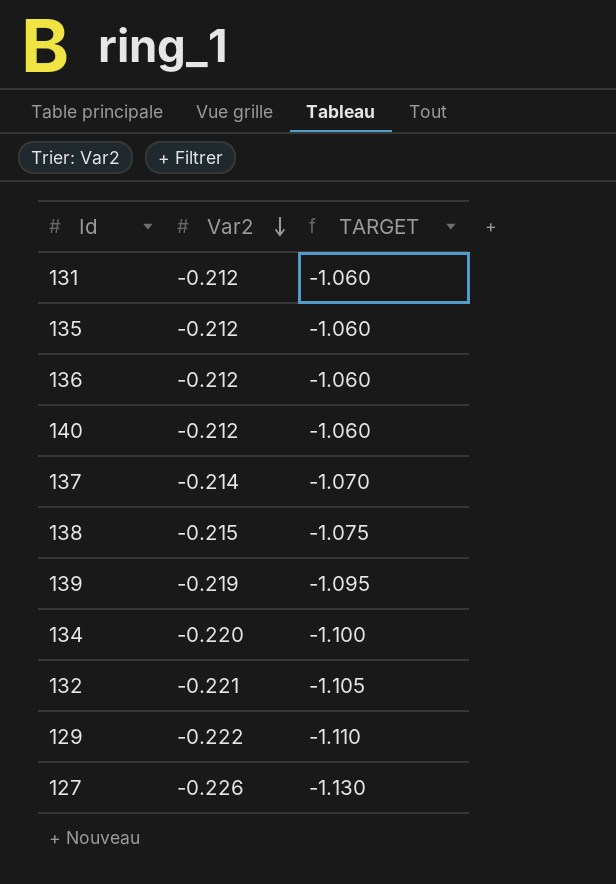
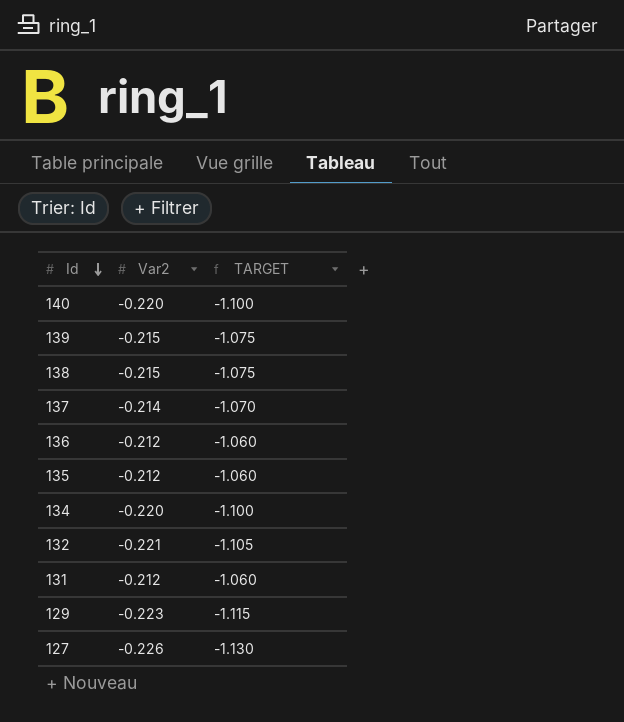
row order: Var2 descending -> Id descending
140 | Var2: -0.212 -> -0.220
140 | TARGET: -1.060 -> -1.100
139 | Var2: -0.219 -> -0.215
139 | TARGET: -1.095 -> -1.075
129 | Var2: -0.222 -> -0.223
129 | TARGET: -1.110 -> -1.115

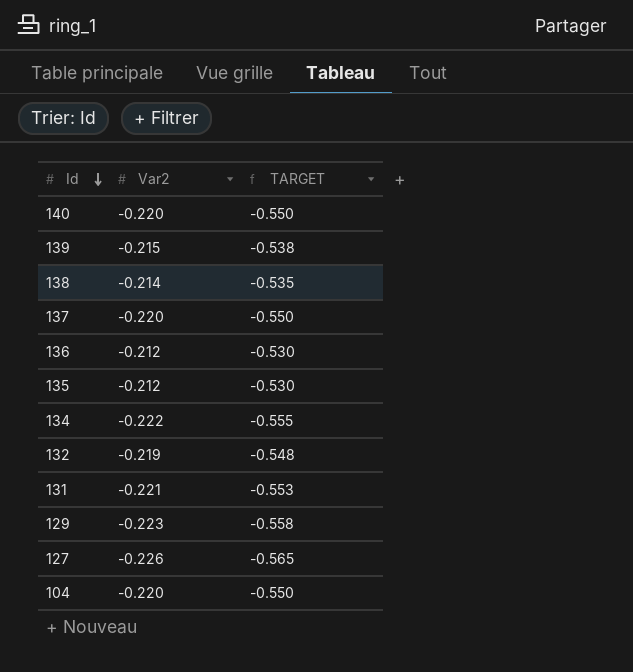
column TARGET | formula: [Var2] * 5 -> [Var2] * 2.5
138 | Var2: -0.215 -> -0.214
137 | Var2: -0.214 -> -0.220
134 | Var2: -0.220 -> -0.222
132 | Var2: -0.221 -> -0.219
131 | Var2: -0.212 -> -0.221
row 104: none -> -0.220 | -0.550

